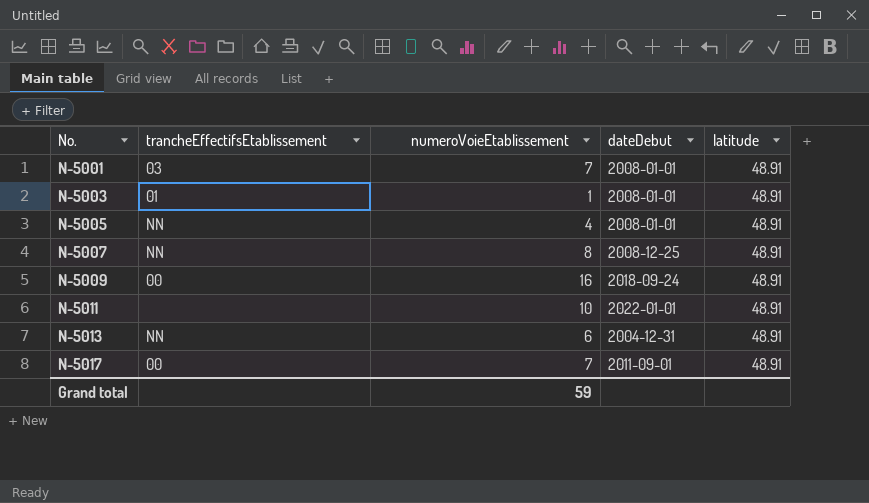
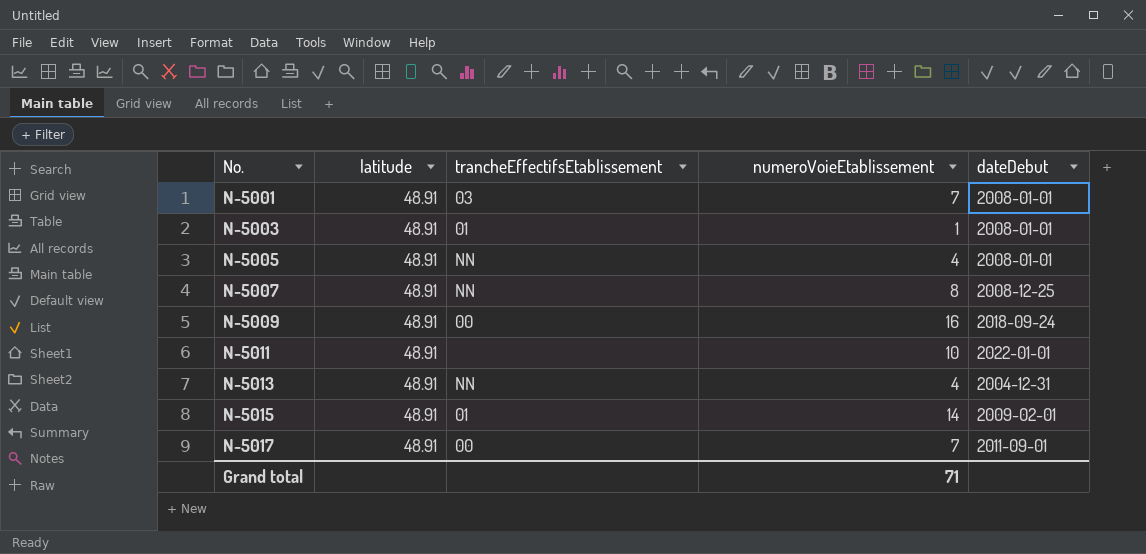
column latitude | position: 5 -> 2
N-5013 | numeroVoieEtablissement: 6 -> 4
row N-5015: none -> 48.91 | 01 | 14 | 2009-02-01
Grand total | numeroVoieEtablissement: 59 -> 71

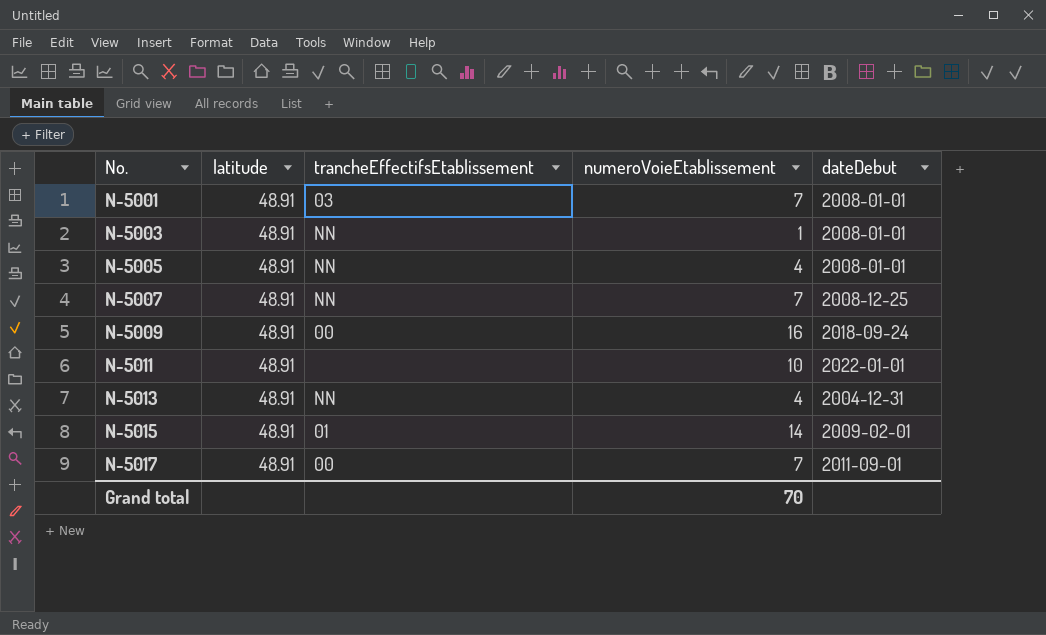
N-5003 | trancheEffectifsEtablissement: 01 -> NN
N-5007 | numeroVoieEtablissement: 8 -> 7
Grand total | numeroVoieEtablissement: 71 -> 70

